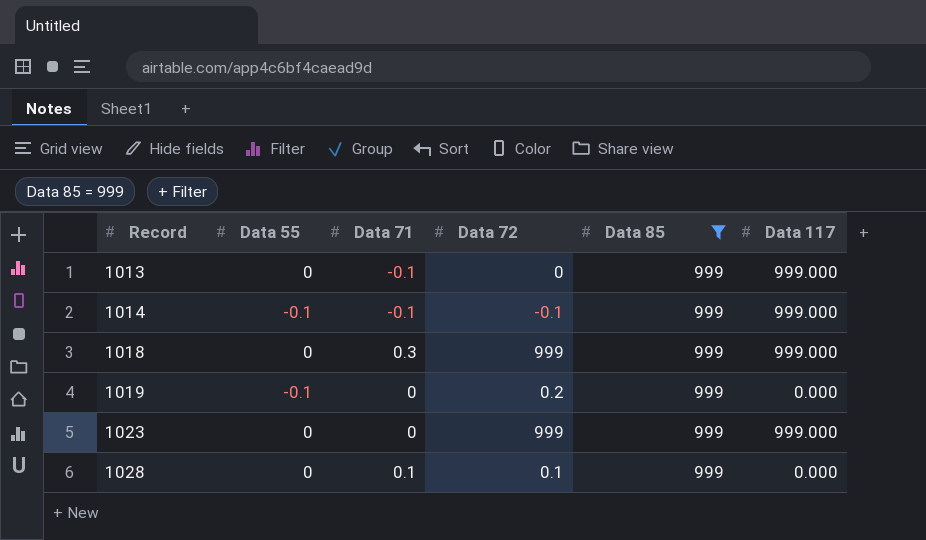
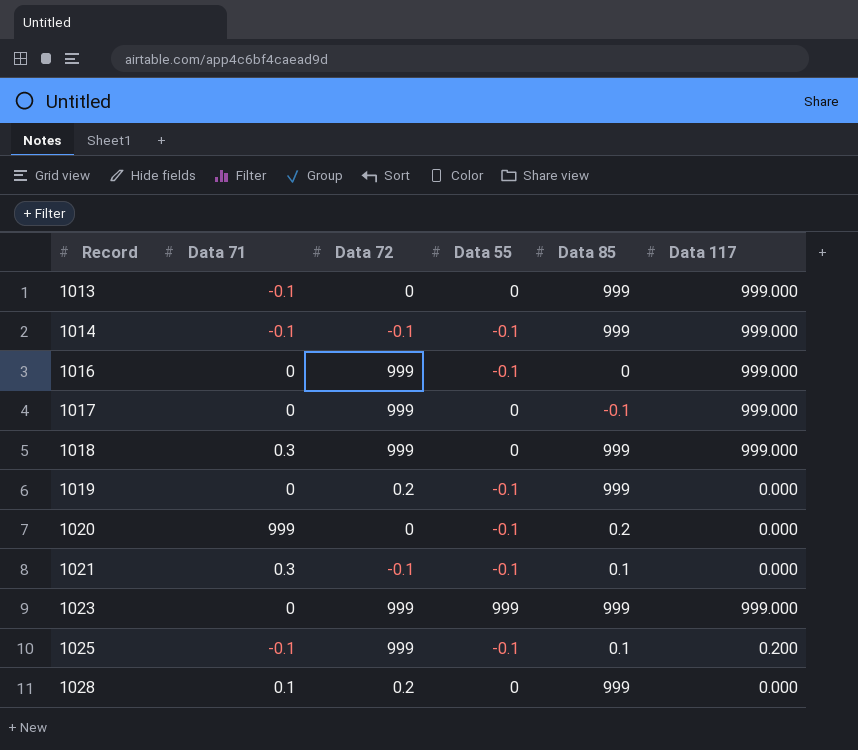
filter: Data 85 = 999 -> none
column Data 55 | position: 2 -> 4
1023 | Data 55: 0 -> 999
1028 | Data 72: 0.1 -> 0.2

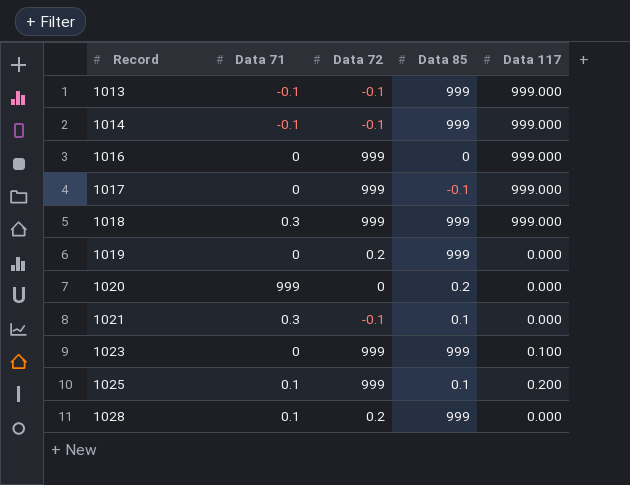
column Data 55 | position: 4 -> none
1013 | Data 72: 0 -> -0.1
1023 | Data 117: 999.000 -> 0.100
1025 | Data 71: -0.1 -> 0.1

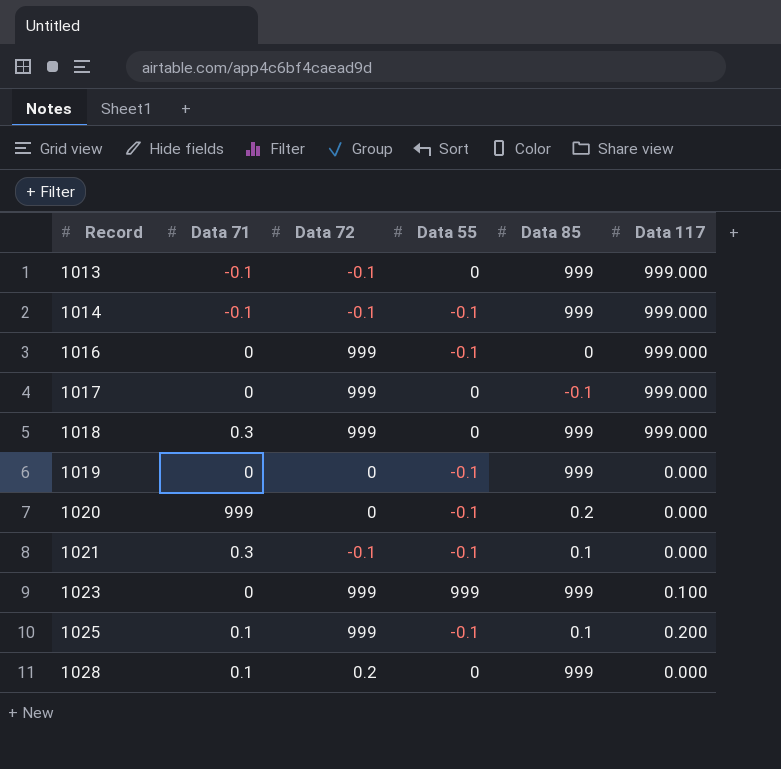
column Data 55 | position: none -> 4
1019 | Data 72: 0.2 -> 0

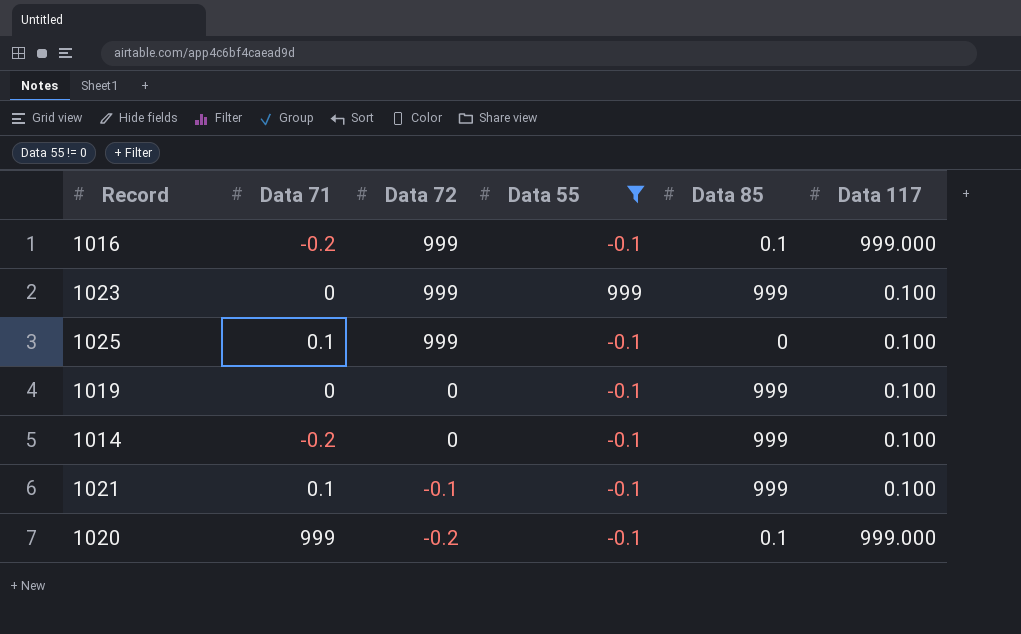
filter: none -> Data 55 != 0
row order: Record ascending -> Data 72 descending
1016 | Data 71: 0 -> -0.2
1016 | Data 85: 0 -> 0.1
1025 | Data 85: 0.1 -> 0
1025 | Data 117: 0.200 -> 0.100
1019 | Data 117: 0.000 -> 0.100
1014 | Data 71: -0.1 -> -0.2
1014 | Data 72: -0.1 -> 0
1014 | Data 117: 999.000 -> 0.100
1021 | Data 71: 0.3 -> 0.1
1021 | Data 85: 0.1 -> 999
1021 | Data 117: 0.000 -> 0.100
1020 | Data 72: 0 -> -0.2
1020 | Data 85: 0.2 -> 0.1
1020 | Data 117: 0.000 -> 999.000

